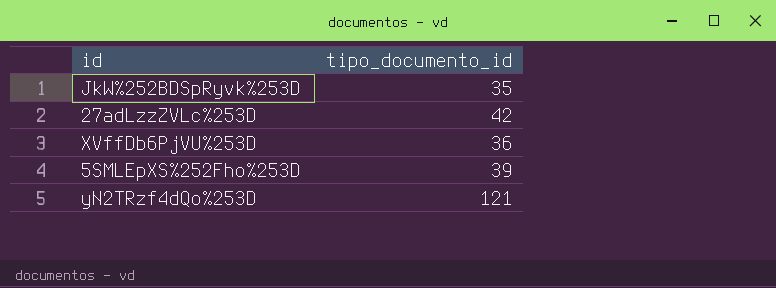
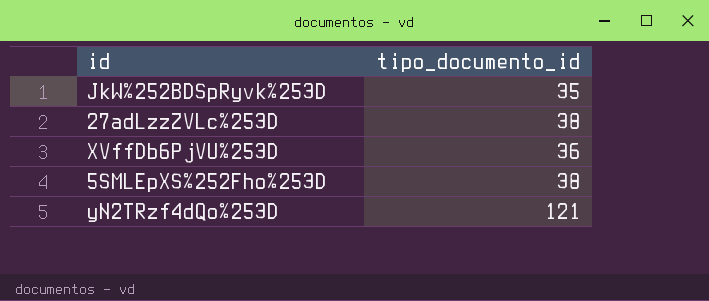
27adLzzZVLc%253D | tipo_documento_id: 42 -> 38
5SMLEpXS%252Fho%253D | tipo_documento_id: 39 -> 38

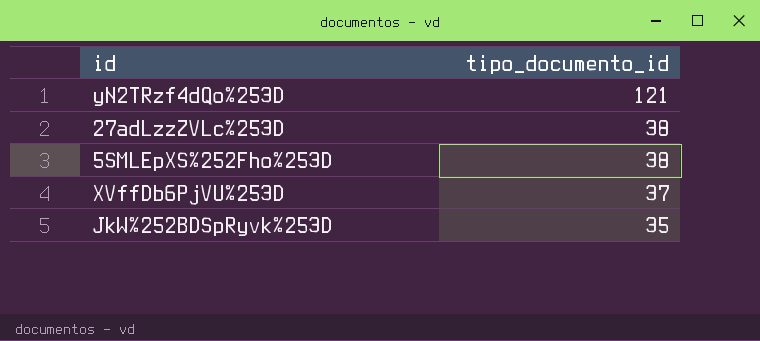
row order: none -> tipo_documento_id descending
XVffDb6PjVU%253D | tipo_documento_id: 36 -> 37

